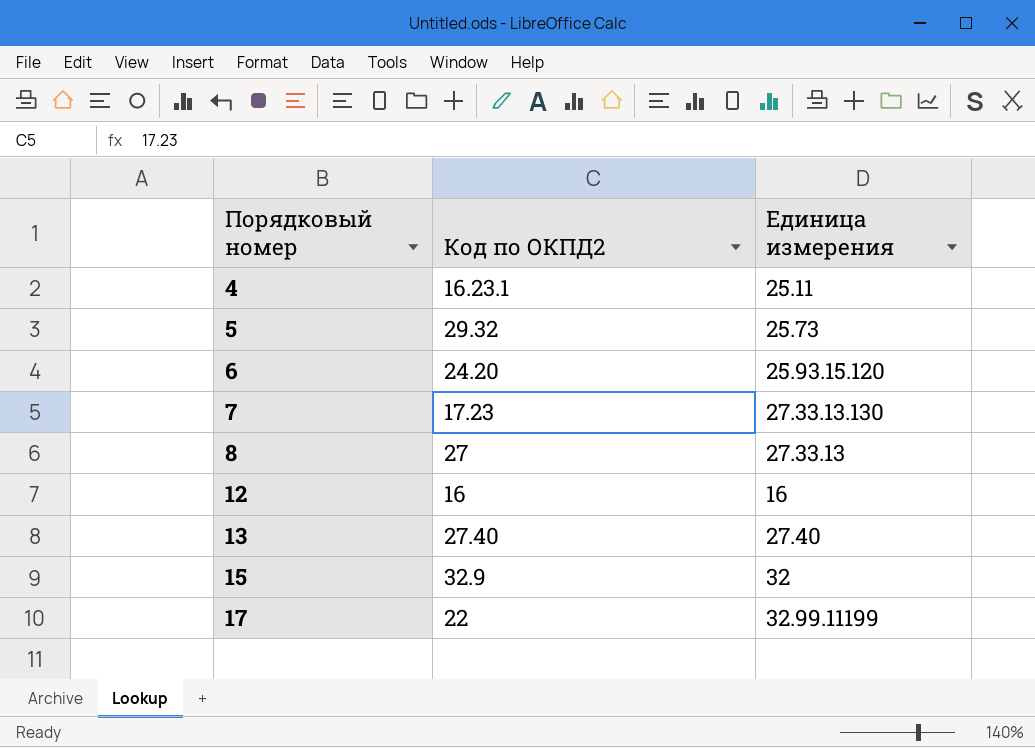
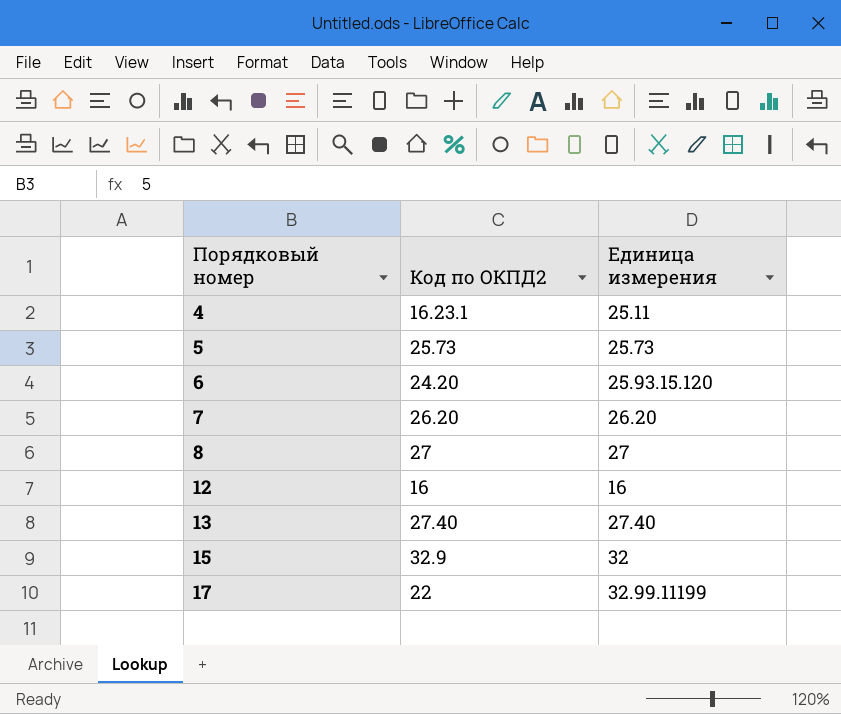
5 | Код по ОКПД2: 29.32 -> 25.73
7 | Код по ОКПД2: 17.23 -> 26.20
7 | Единица измерения: 27.33.13.130 -> 26.20
8 | Единица измерения: 27.33.13 -> 27

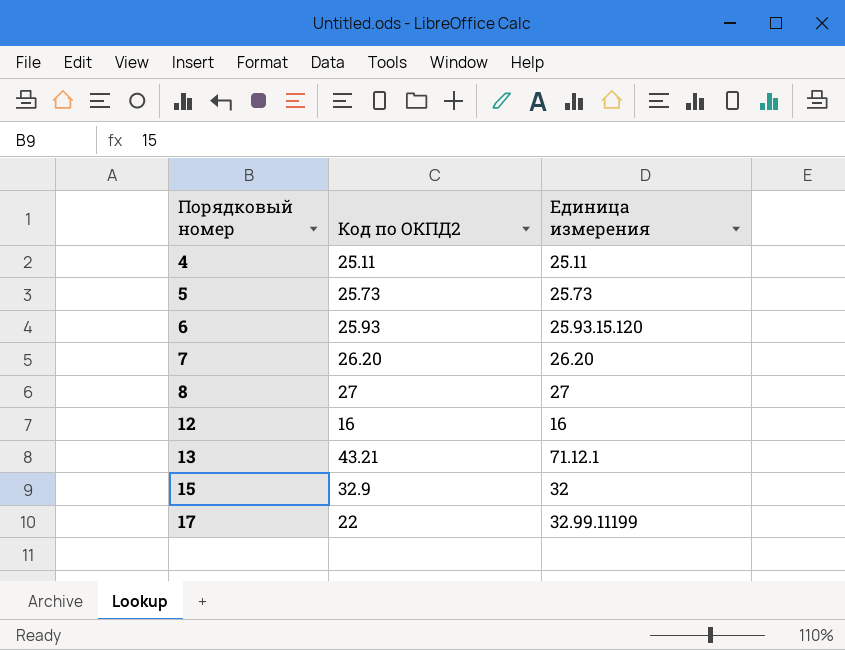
4 | Код по ОКПД2: 16.23.1 -> 25.11
6 | Код по ОКПД2: 24.20 -> 25.93
13 | Код по ОКПД2: 27.40 -> 43.21
13 | Единица измерения: 27.40 -> 71.12.1

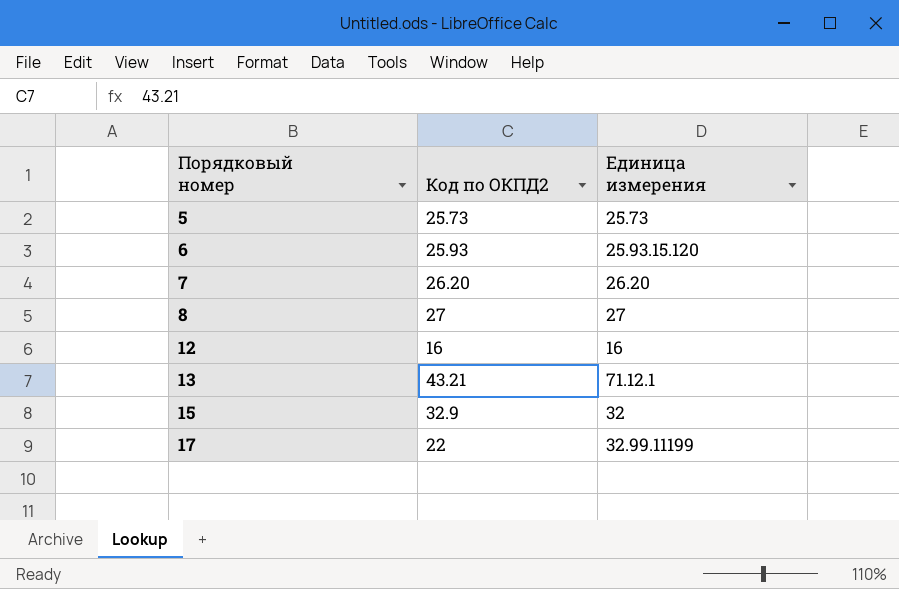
row 4: 25.11 | 25.11 -> none

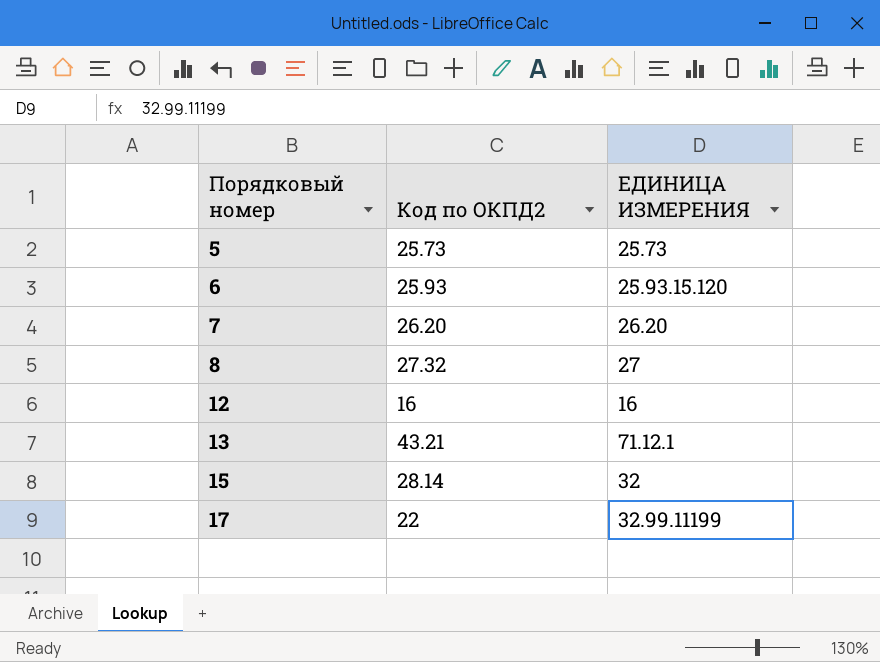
column name: Единица измерения -> ЕДИНИЦА ИЗМЕРЕНИЯ
8 | Код по ОКПД2: 27 -> 27.32
15 | Код по ОКПД2: 32.9 -> 28.14

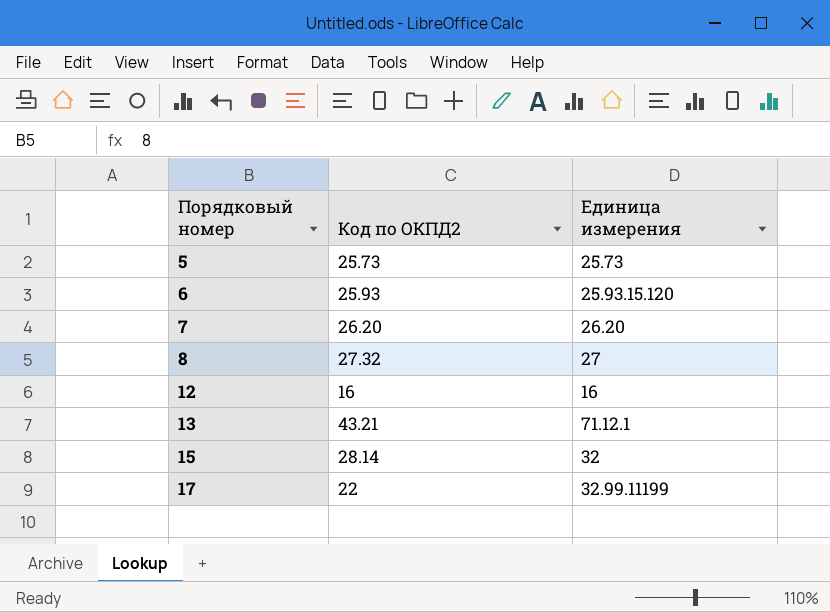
column name: ЕДИНИЦА ИЗМЕРЕНИЯ -> Единица измерения

